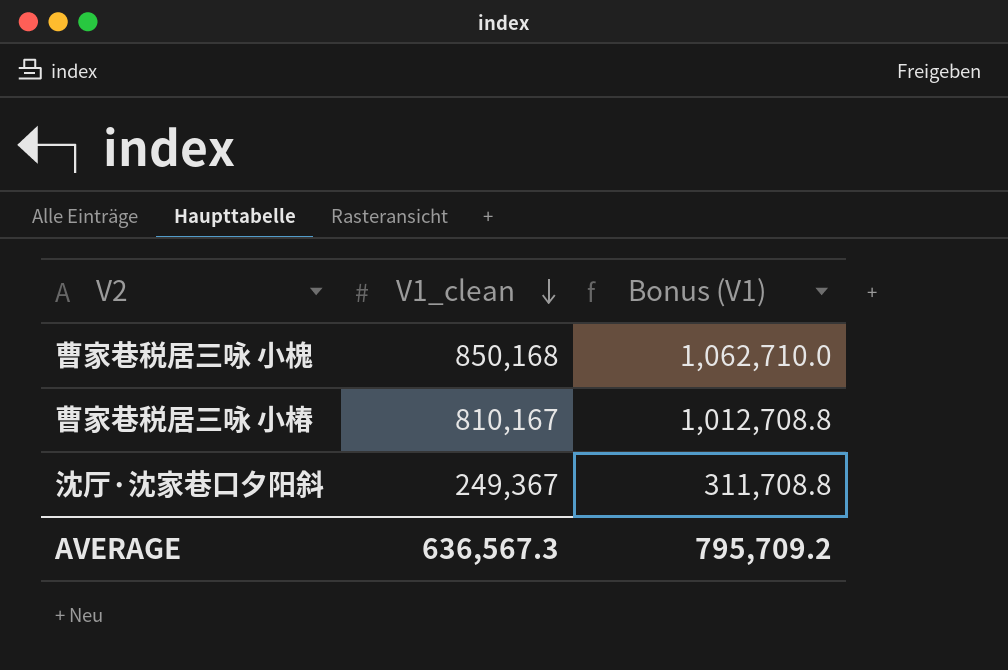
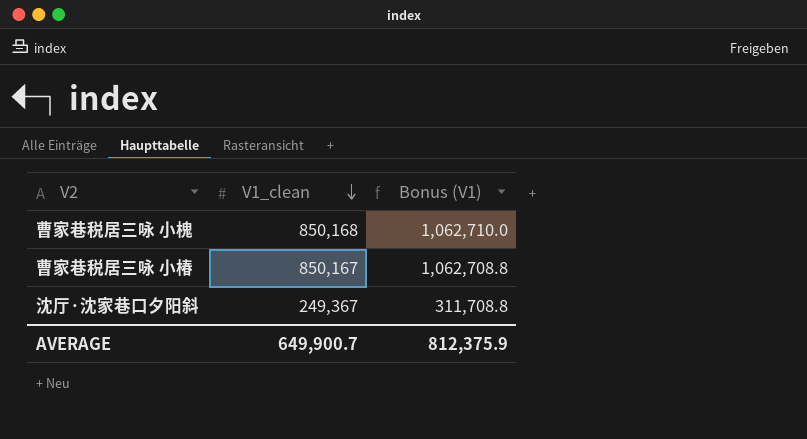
曹家巷税居三咏 小椿 | V1_clean: 810,167 -> 850,167
曹家巷税居三咏 小椿 | Bonus (V1): 1,012,708.8 -> 1,062,708.8
AVERAGE | V1_clean: 636,567.3 -> 649,900.7
AVERAGE | Bonus (V1): 795,709.2 -> 812,375.9

